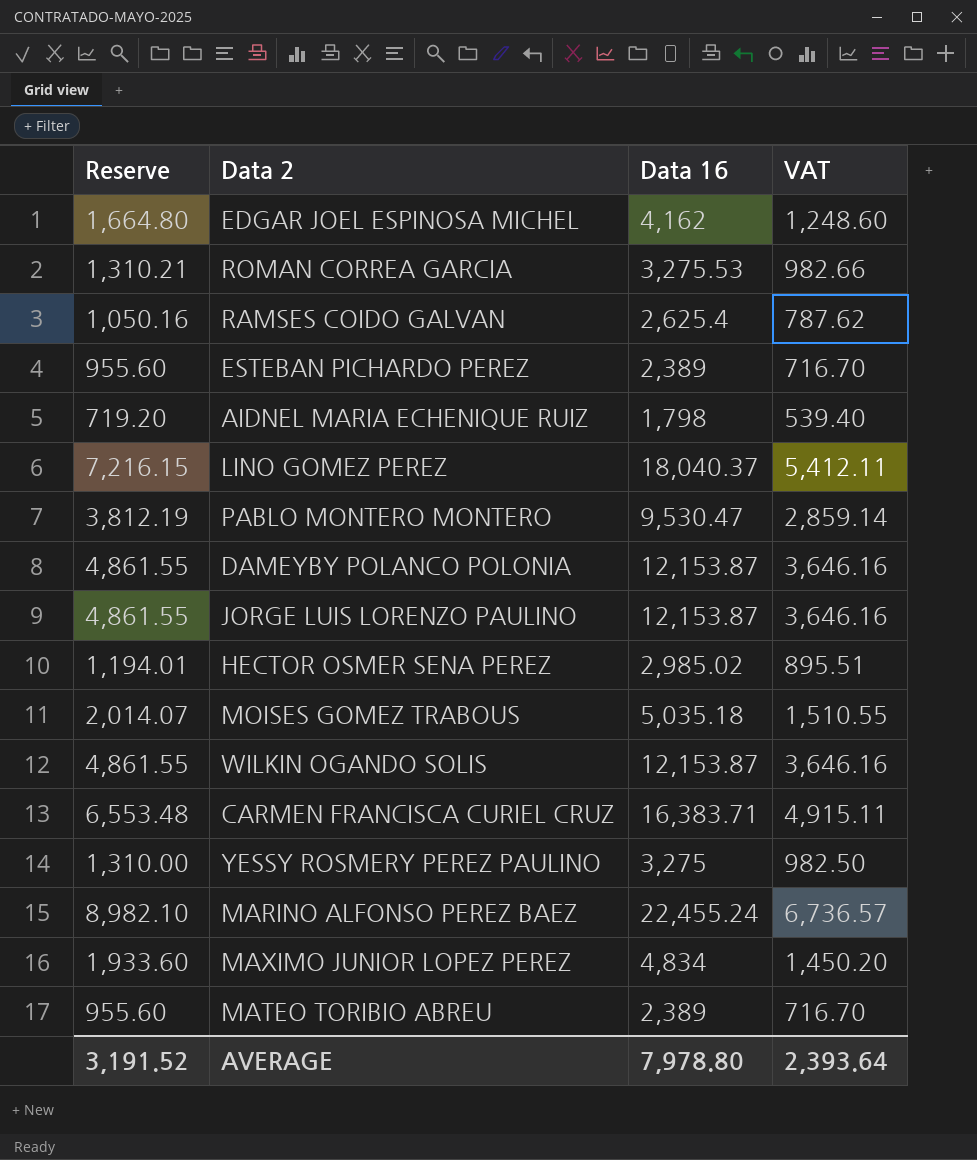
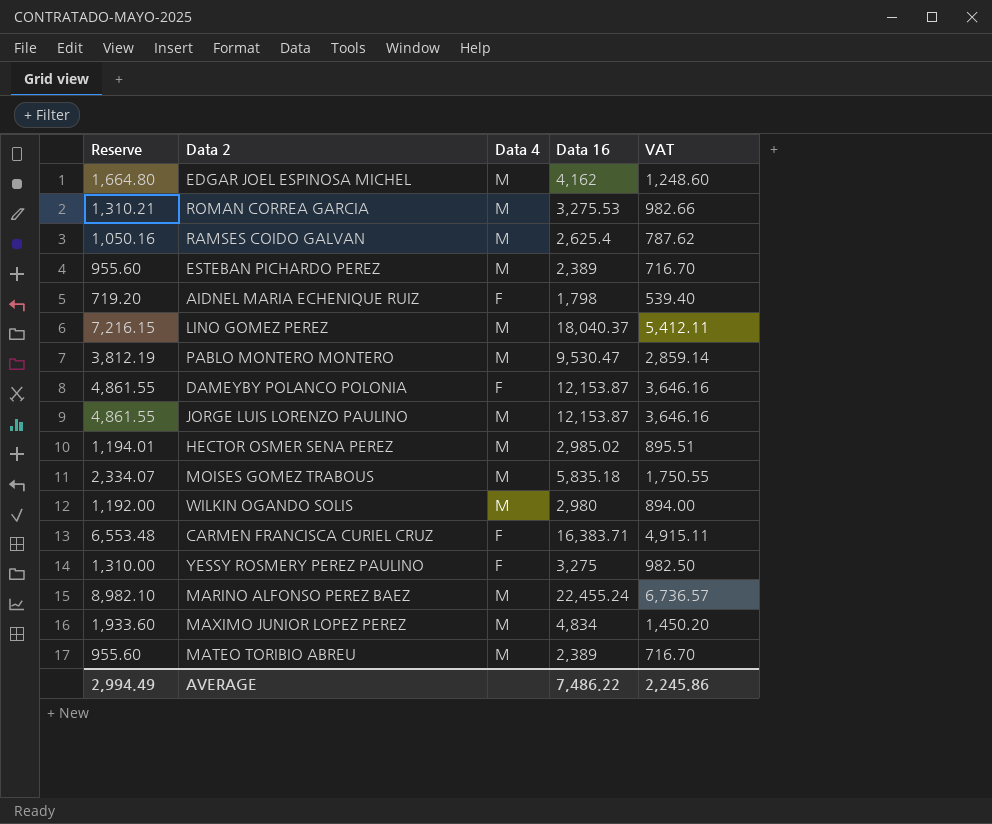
column Data 4 | position: none -> 3
MOISES GOMEZ TRABOUS | Reserve: 2,014.07 -> 2,334.07
MOISES GOMEZ TRABOUS | Data 16: 5,035.18 -> 5,835.18
MOISES GOMEZ TRABOUS | VAT: 1,510.55 -> 1,750.55
WILKIN OGANDO SOLIS | Reserve: 4,861.55 -> 1,192.00
WILKIN OGANDO SOLIS | Data 16: 12,153.87 -> 2,980
WILKIN OGANDO SOLIS | VAT: 3,646.16 -> 894.00
AVERAGE | Reserve: 3,191.52 -> 2,994.49
AVERAGE | Data 16: 7,978.80 -> 7,486.22
AVERAGE | VAT: 2,393.64 -> 2,245.86

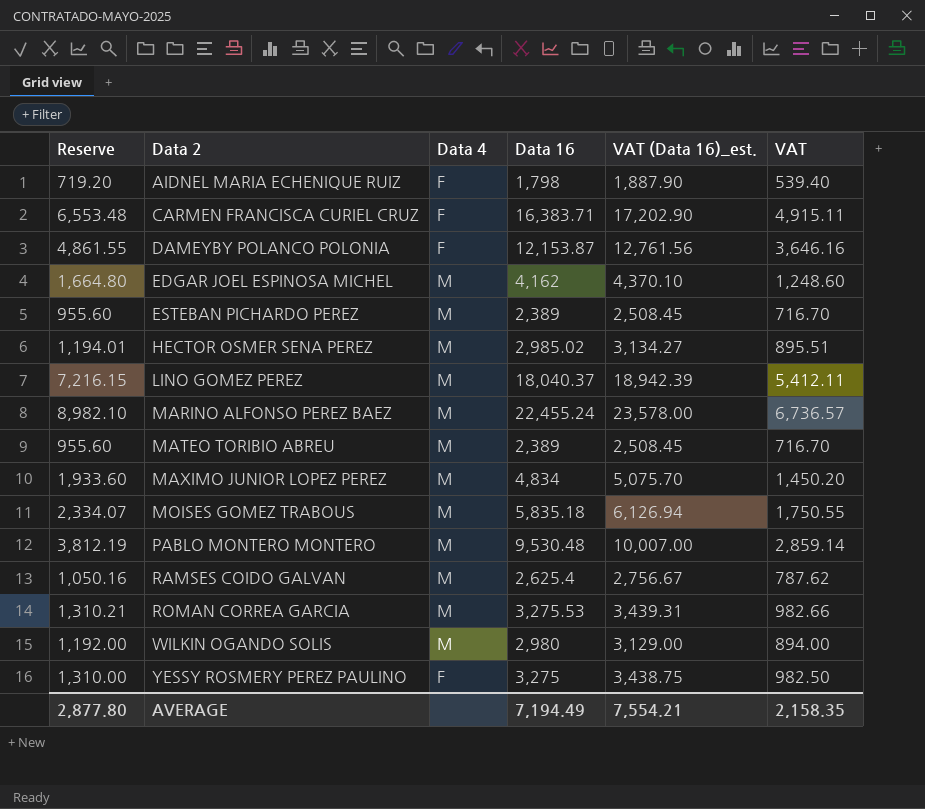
row order: none -> Data 2 ascending
column VAT (Data 16)_est. | formula: none -> [Data 16] * 1.05
row JORGE LUIS LORENZO PAULINO: 4,861.55 | M | 12,153.87 | 3,646.16 -> none
PABLO MONTERO MONTERO | Data 16: 9,530.47 -> 9,530.48
AVERAGE | Reserve: 2,994.49 -> 2,877.80
AVERAGE | Data 16: 7,486.22 -> 7,194.49
AVERAGE | VAT: 2,245.86 -> 2,158.35

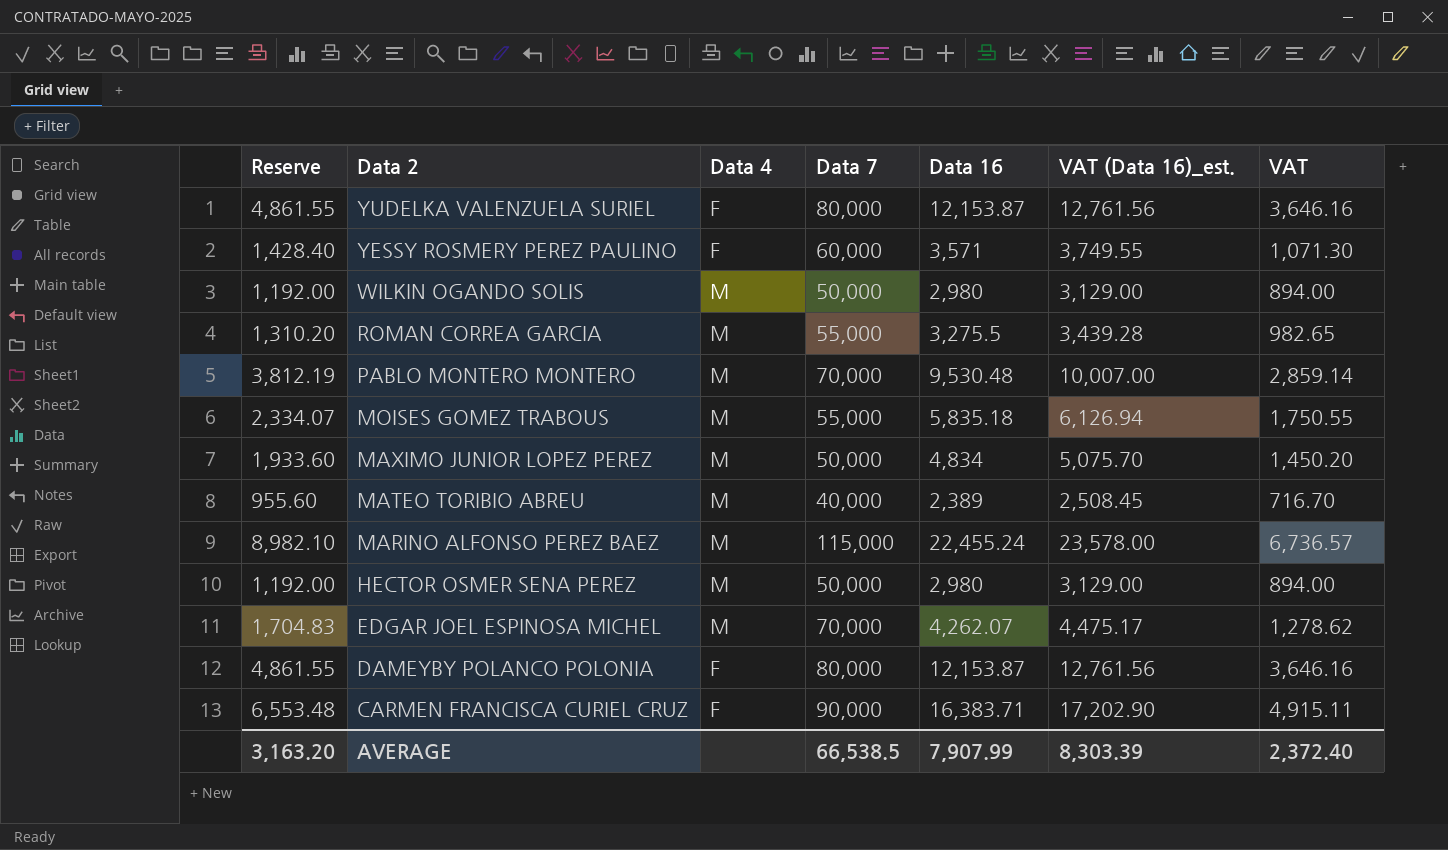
row order: Data 2 ascending -> Data 2 descending
column Data 7 | position: none -> 4
row AIDNEL MARIA ECHENIQUE RUIZ: 719.20 | F | 1,798 | 1,887.90 | 539.40 -> none
row ESTEBAN PICHARDO PEREZ: 955.60 | M | 2,389 | 2,508.45 | 716.70 -> none
row LINO GOMEZ PEREZ: 7,216.15 | M | 18,040.37 | 18,942.39 | 5,412.11 -> none
row RAMSES COIDO GALVAN: 1,050.16 | M | 2,625.4 | 2,756.67 | 787.62 -> none
row YUDELKA VALENZUELA SURIEL: none -> 4,861.55 | F | 80,000 | 12,153.87 | 12,761.56 | 3,646.16
YESSY ROSMERY PEREZ PAULINO | Reserve: 1,310.00 -> 1,428.40
YESSY ROSMERY PEREZ PAULINO | Data 16: 3,275 -> 3,571
YESSY ROSMERY PEREZ PAULINO | VAT (Data 16)_est.: 3,438.75 -> 3,749.55
YESSY ROSMERY PEREZ PAULINO | VAT: 982.50 -> 1,071.30
ROMAN CORREA GARCIA | Reserve: 1,310.21 -> 1,310.20
ROMAN CORREA GARCIA | Data 16: 3,275.53 -> 3,275.5
ROMAN CORREA GARCIA | VAT (Data 16)_est.: 3,439.31 -> 3,439.28
ROMAN CORREA GARCIA | VAT: 982.66 -> 982.65
HECTOR OSMER SENA PEREZ | Reserve: 1,194.01 -> 1,192.00
HECTOR OSMER SENA PEREZ | Data 16: 2,985.02 -> 2,980
HECTOR OSMER SENA PEREZ | VAT (Data 16)_est.: 3,134.27 -> 3,129.00
HECTOR OSMER SENA PEREZ | VAT: 895.51 -> 894.00
EDGAR JOEL ESPINOSA MICHEL | Reserve: 1,664.80 -> 1,704.83
EDGAR JOEL ESPINOSA MICHEL | Data 16: 4,162 -> 4,262.07
EDGAR JOEL ESPINOSA MICHEL | VAT (Data 16)_est.: 4,370.10 -> 4,475.17
EDGAR JOEL ESPINOSA MICHEL | VAT: 1,248.60 -> 1,278.62
AVERAGE | Reserve: 2,877.80 -> 3,163.20
AVERAGE | Data 16: 7,194.49 -> 7,907.99
AVERAGE | VAT (Data 16)_est.: 7,554.21 -> 8,303.39
AVERAGE | VAT: 2,158.35 -> 2,372.40

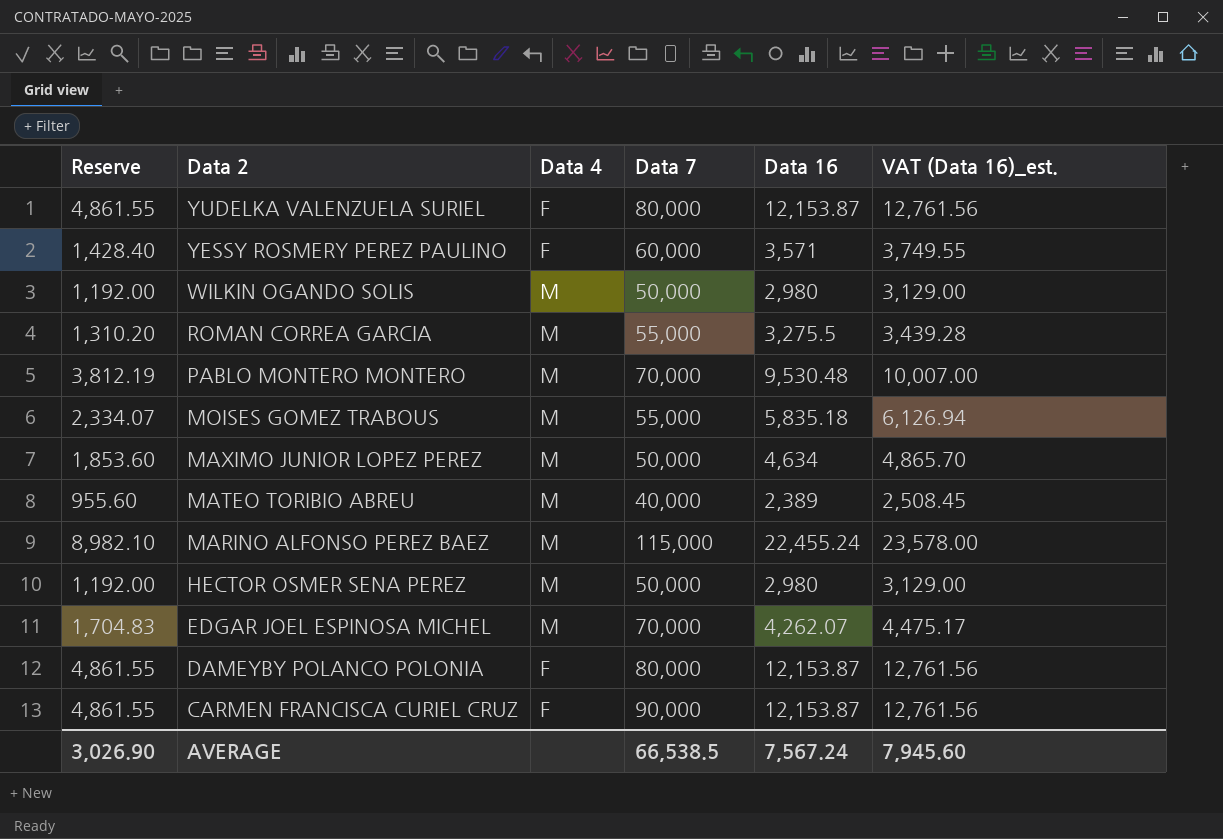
column VAT | formula: [Data 16] * 0.3 -> none
MAXIMO JUNIOR LOPEZ PEREZ | Reserve: 1,933.60 -> 1,853.60
MAXIMO JUNIOR LOPEZ PEREZ | Data 16: 4,834 -> 4,634
MAXIMO JUNIOR LOPEZ PEREZ | VAT (Data 16)_est.: 5,075.70 -> 4,865.70
CARMEN FRANCISCA CURIEL CRUZ | Reserve: 6,553.48 -> 4,861.55
CARMEN FRANCISCA CURIEL CRUZ | Data 16: 16,383.71 -> 12,153.87
CARMEN FRANCISCA CURIEL CRUZ | VAT (Data 16)_est.: 17,202.90 -> 12,761.56
AVERAGE | Reserve: 3,163.20 -> 3,026.90
AVERAGE | Data 16: 7,907.99 -> 7,567.24
AVERAGE | VAT (Data 16)_est.: 8,303.39 -> 7,945.60

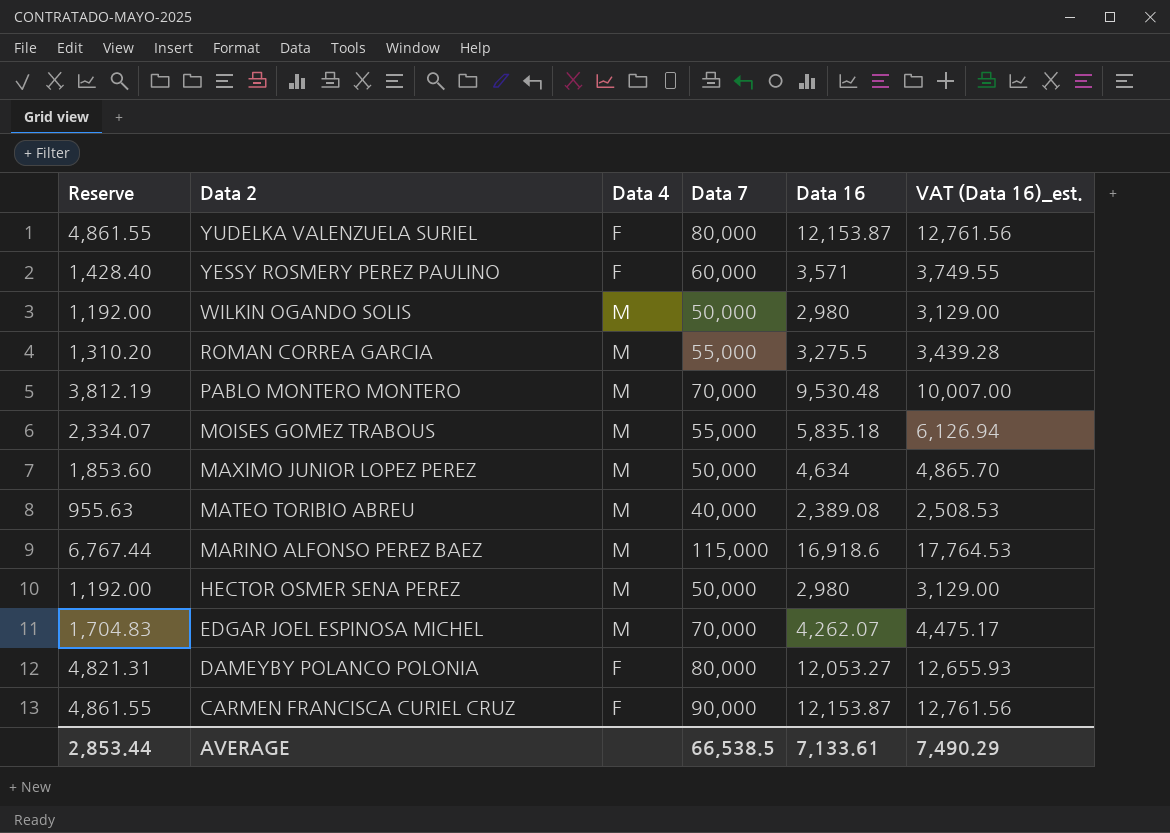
MATEO TORIBIO ABREU | Reserve: 955.60 -> 955.63
MATEO TORIBIO ABREU | Data 16: 2,389 -> 2,389.08
MATEO TORIBIO ABREU | VAT (Data 16)_est.: 2,508.45 -> 2,508.53
MARINO ALFONSO PEREZ BAEZ | Reserve: 8,982.10 -> 6,767.44
MARINO ALFONSO PEREZ BAEZ | Data 16: 22,455.24 -> 16,918.6
MARINO ALFONSO PEREZ BAEZ | VAT (Data 16)_est.: 23,578.00 -> 17,764.53
DAMEYBY POLANCO POLONIA | Reserve: 4,861.55 -> 4,821.31
DAMEYBY POLANCO POLONIA | Data 16: 12,153.87 -> 12,053.27
DAMEYBY POLANCO POLONIA | VAT (Data 16)_est.: 12,761.56 -> 12,655.93
AVERAGE | Reserve: 3,026.90 -> 2,853.44
AVERAGE | Data 16: 7,567.24 -> 7,133.61
AVERAGE | VAT (Data 16)_est.: 7,945.60 -> 7,490.29

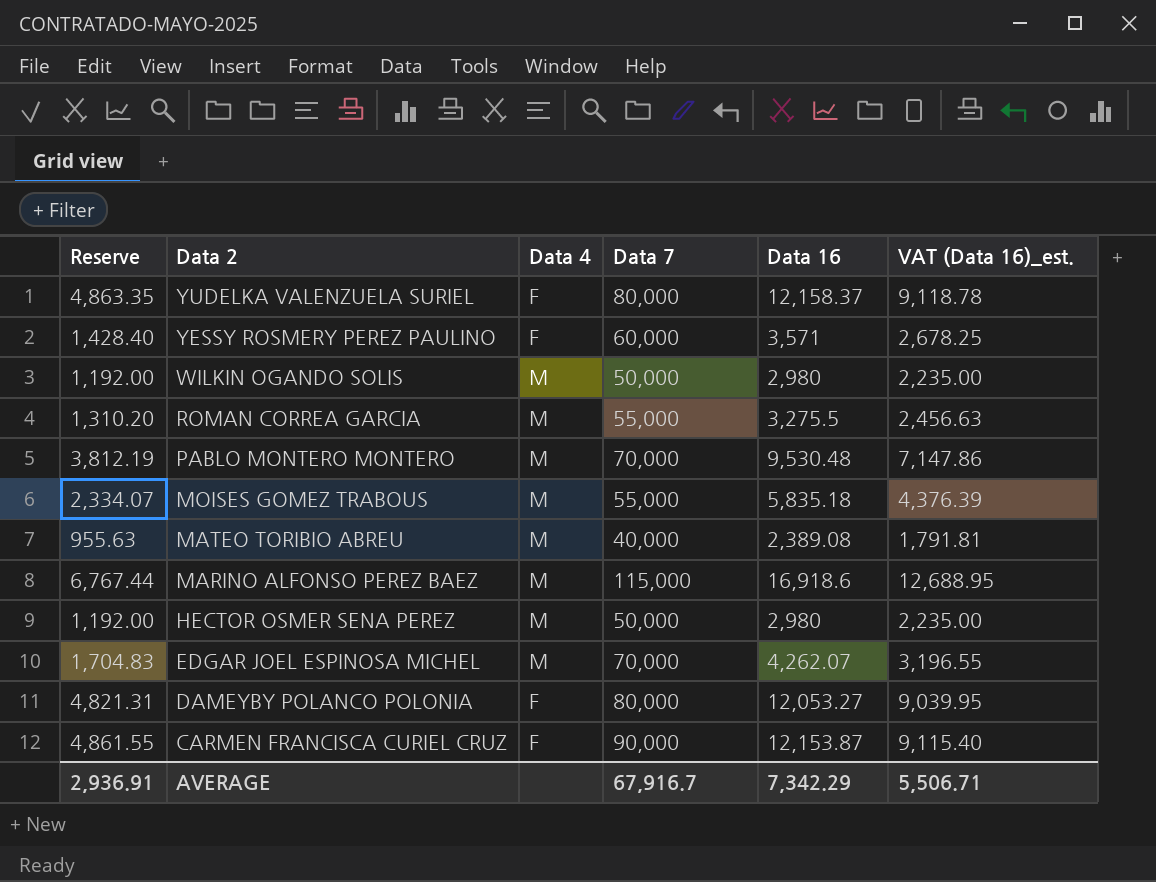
column VAT (Data 16)_est. | formula: [Data 16] * 1.05 -> [Data 16] * 0.75
row MAXIMO JUNIOR LOPEZ PEREZ: 1,853.60 | M | 50,000 | 4,634 | 4,865.70 -> none
YUDELKA VALENZUELA SURIEL | Reserve: 4,861.55 -> 4,863.35
YUDELKA VALENZUELA SURIEL | Data 16: 12,153.87 -> 12,158.37
AVERAGE | Reserve: 2,853.44 -> 2,936.91
AVERAGE | Data 7: 66,538.5 -> 67,916.7
AVERAGE | Data 16: 7,133.61 -> 7,342.29
AVERAGE | VAT (Data 16)_est.: 7,490.29 -> 5,506.71

